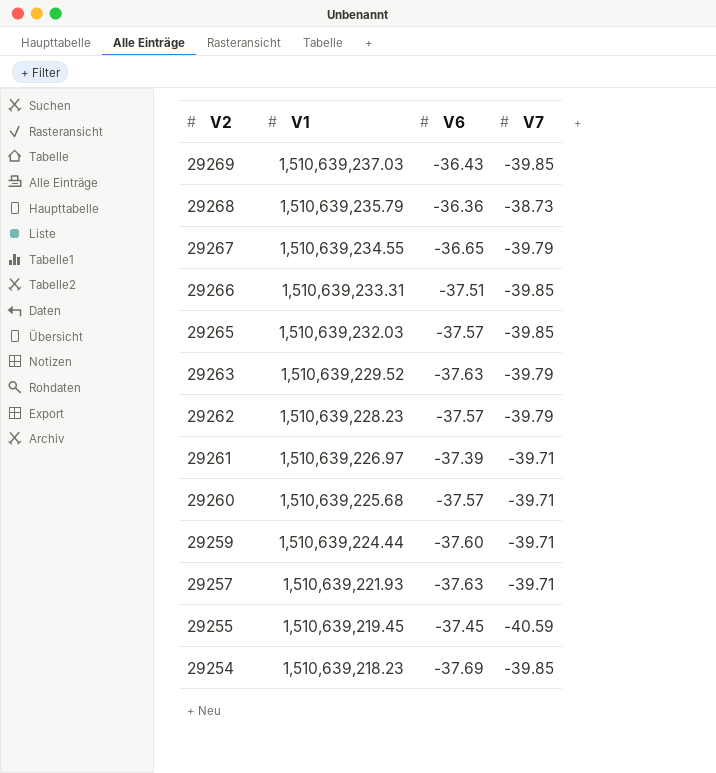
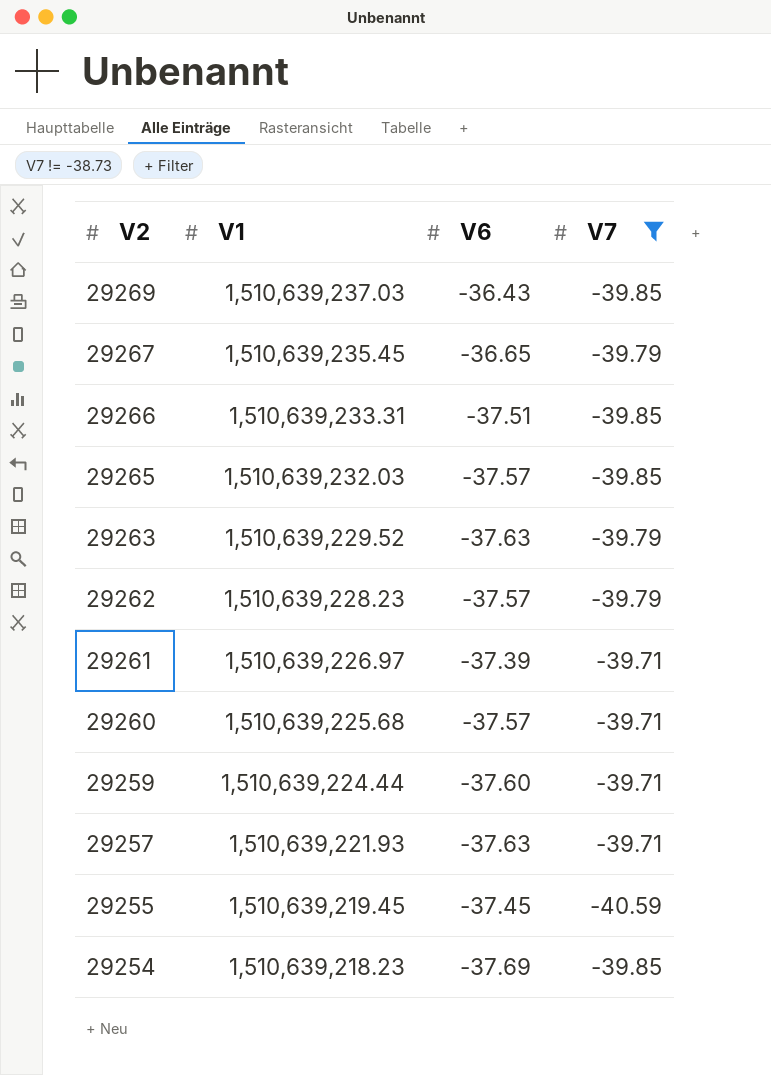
filter: none -> V7 != -38.73
29267 | V1: 1,510,639,234.55 -> 1,510,639,235.45

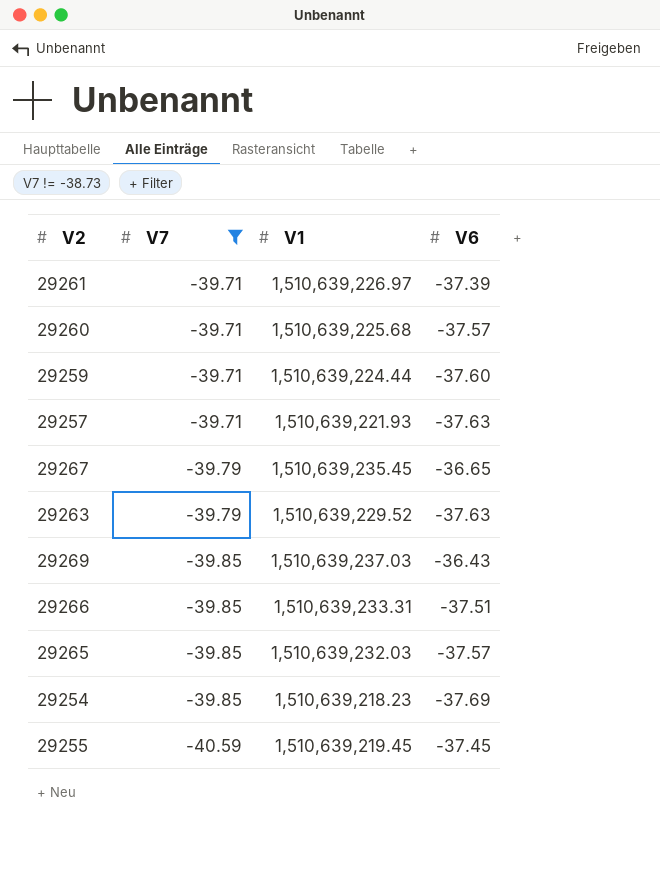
row order: V2 descending -> V7 descending
column V7 | position: 4 -> 2
row 29262: 1,510,639,228.23 | -37.57 | -39.79 -> none

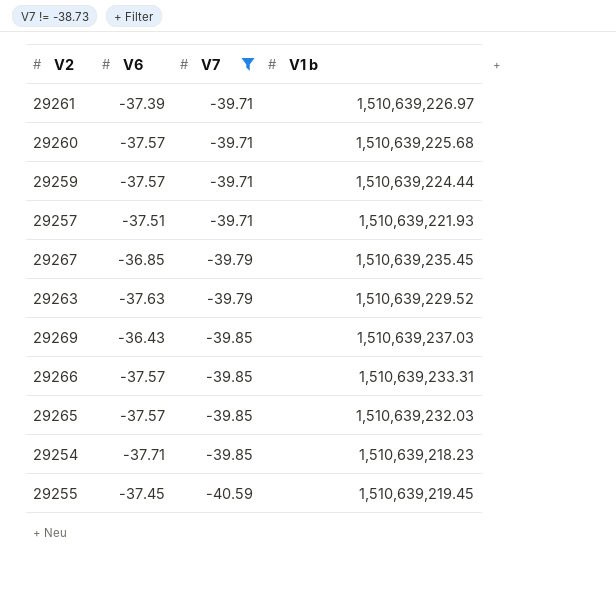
column V6 | position: 4 -> 2
column name: V1 -> V1 b
29259 | V6: -37.60 -> -37.57
29257 | V6: -37.63 -> -37.51
29267 | V6: -36.65 -> -36.85
29266 | V6: -37.51 -> -37.57
29254 | V6: -37.69 -> -37.71

